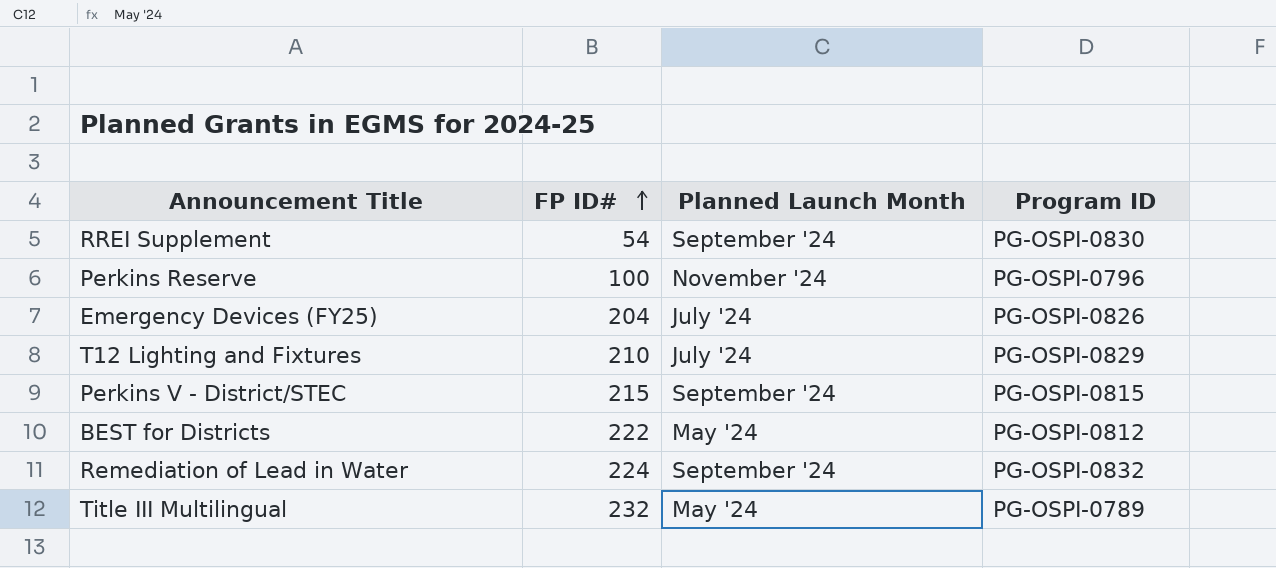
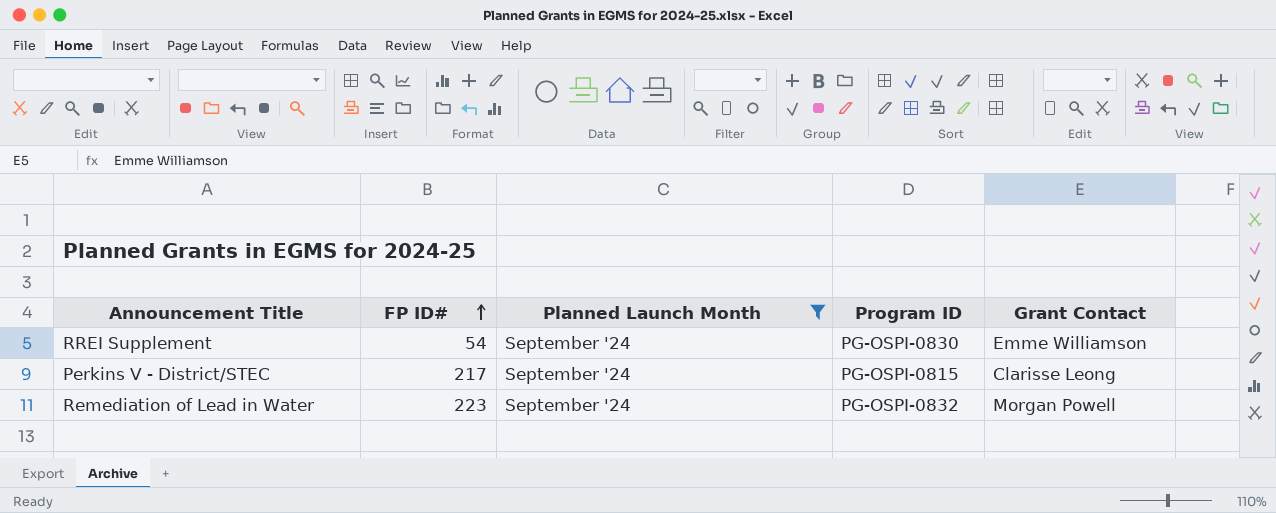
filter: none -> Planned Launch Month = September '24
column Grant Contact | position: none -> 5
Perkins V - District/STEC | FP ID#: 215 -> 217
Remediation of Lead in Water | FP ID#: 224 -> 223

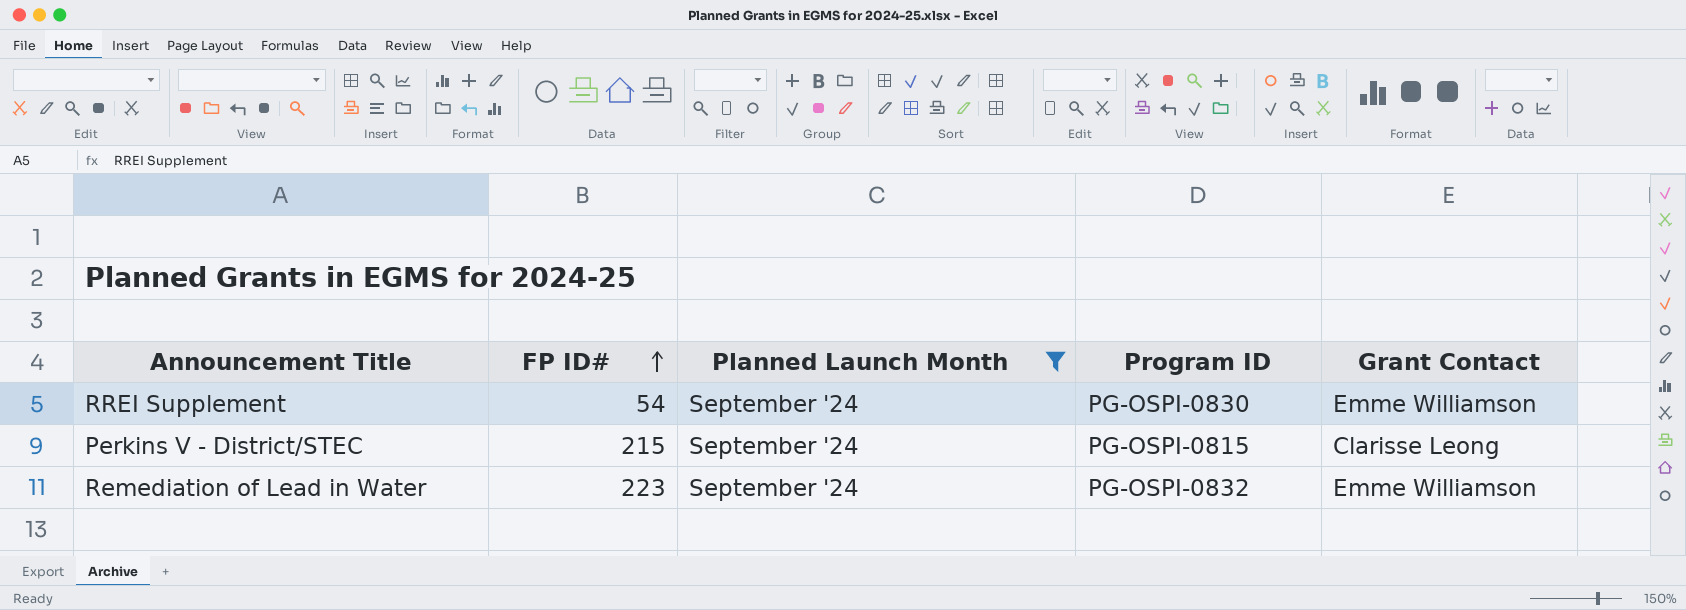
Perkins V - District/STEC | FP ID#: 217 -> 215
Remediation of Lead in Water | Grant Contact: Morgan Powell -> Emme Williamson

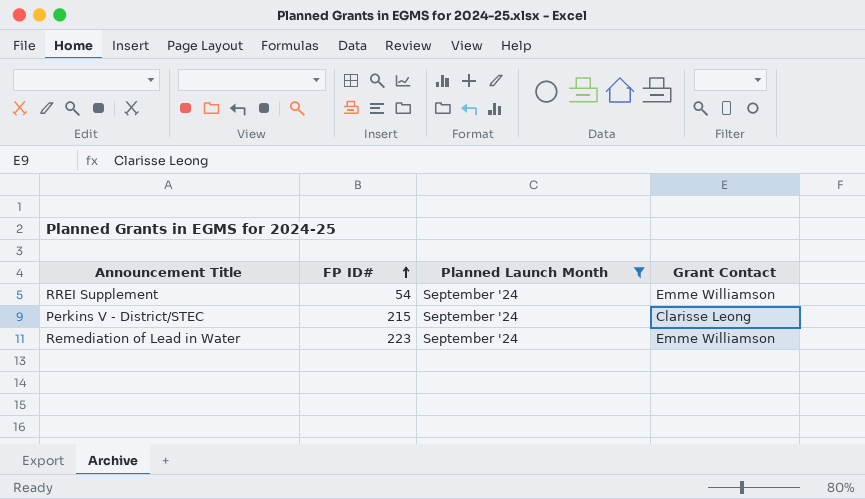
column Program ID | position: 4 -> none

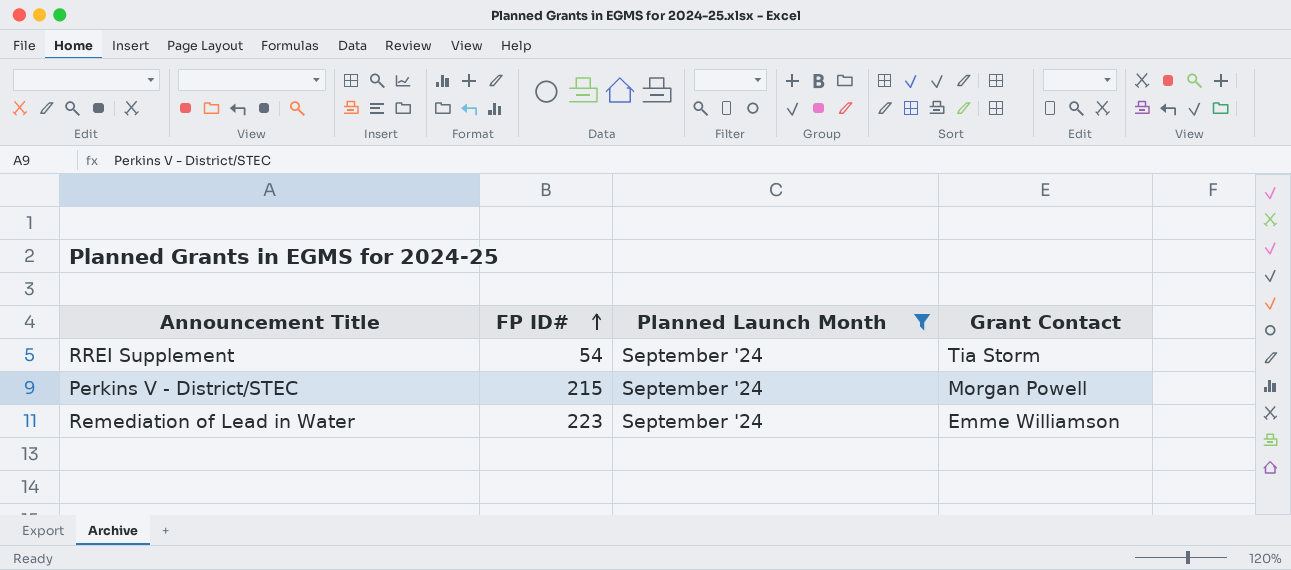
RREI Supplement | Grant Contact: Emme Williamson -> Tia Storm
Perkins V - District/STEC | Grant Contact: Clarisse Leong -> Morgan Powell

